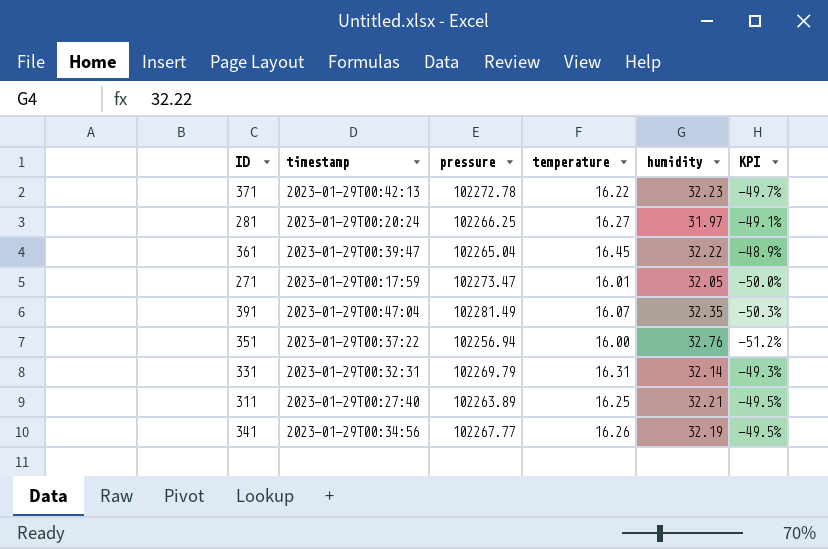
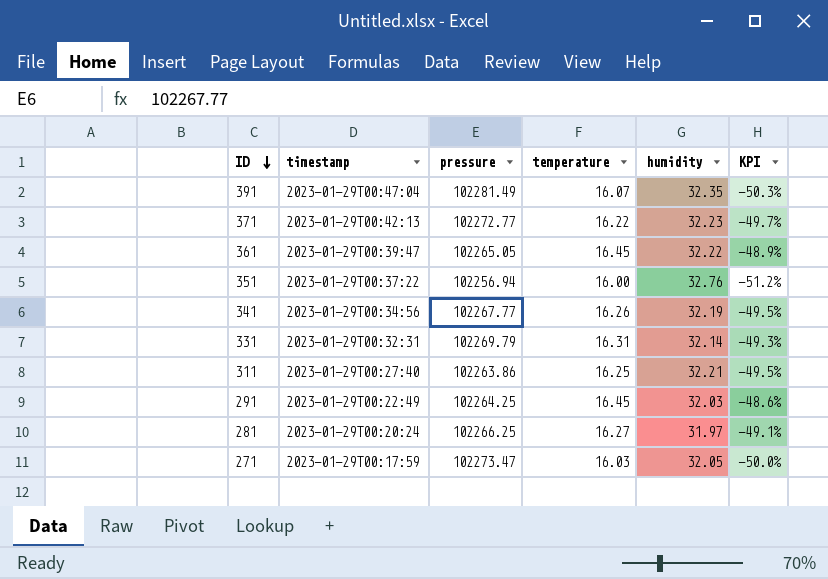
row order: none -> ID descending
371 | pressure: 102272.78 -> 102272.77
361 | pressure: 102265.04 -> 102265.05
311 | pressure: 102263.89 -> 102263.86
row 291: none -> 2023-01-29T00:22:49 | 102264.25 | 16.45 | 32.03 | -48.6%
271 | temperature: 16.01 -> 16.03

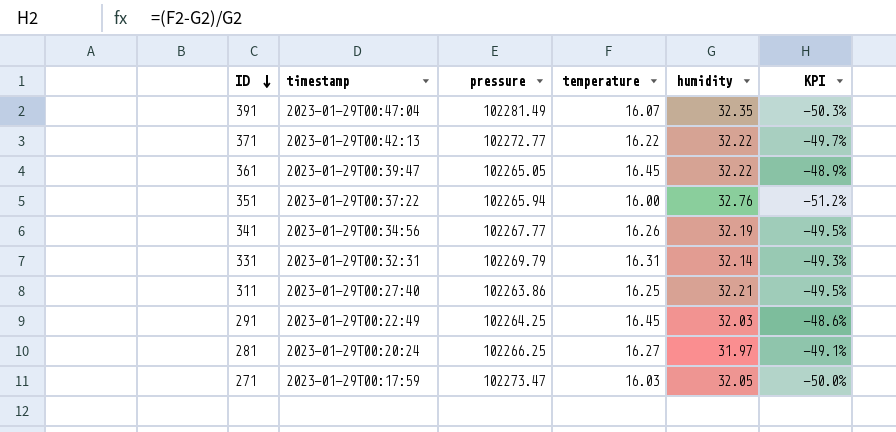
371 | humidity: 32.23 -> 32.22
351 | pressure: 102256.94 -> 102265.94

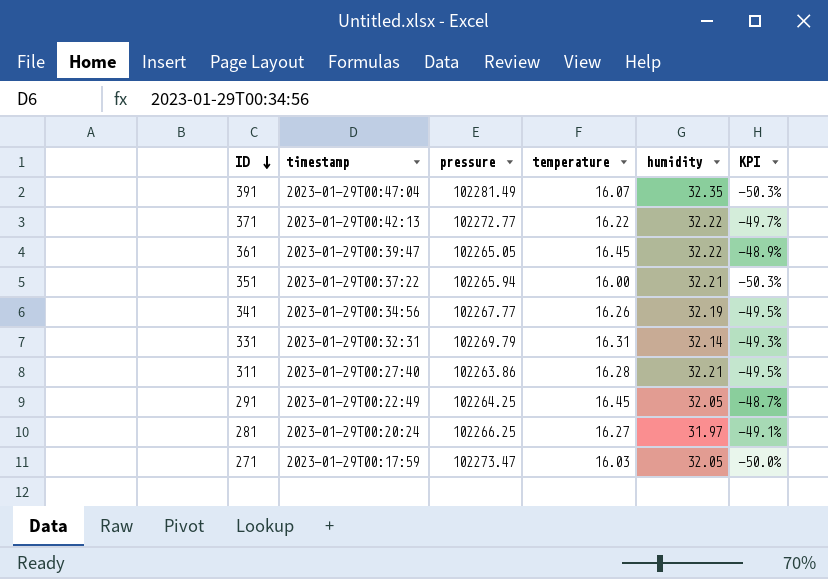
351 | humidity: 32.76 -> 32.21
351 | KPI: -51.2% -> -50.3%
311 | temperature: 16.25 -> 16.28
291 | humidity: 32.03 -> 32.05
291 | KPI: -48.6% -> -48.7%

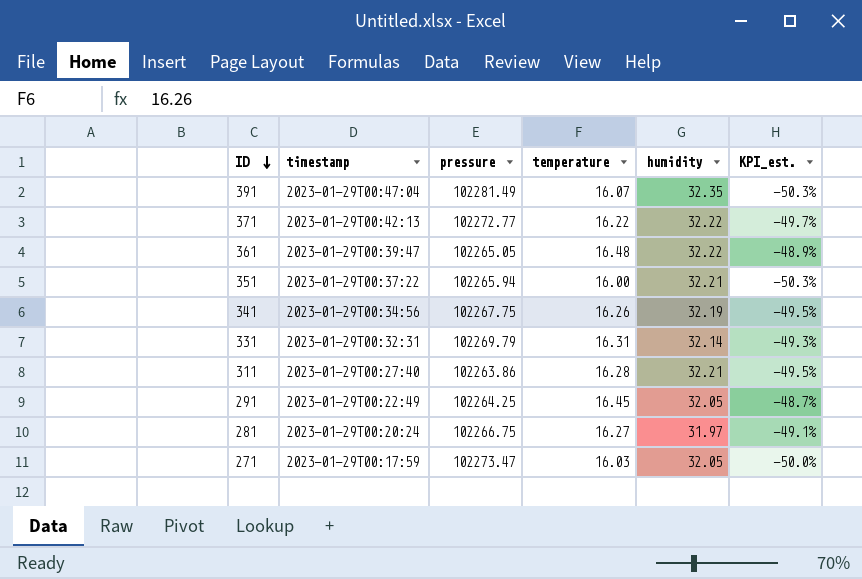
column name: KPI -> KPI_est.
361 | temperature: 16.45 -> 16.48
341 | pressure: 102267.77 -> 102267.75
281 | pressure: 102266.25 -> 102266.75

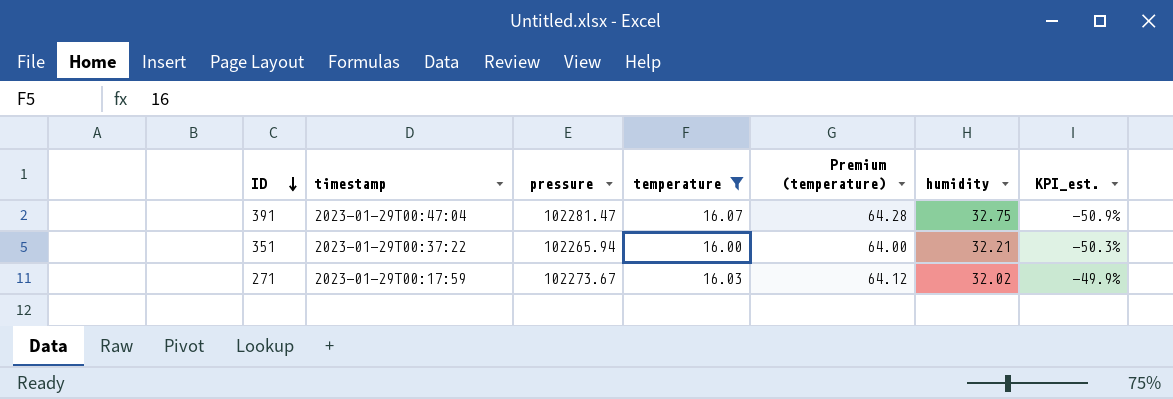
filter: none -> temperature <= 16.07
column Premium (temperature) | formula: none -> [temperature] * 4
391 | pressure: 102281.49 -> 102281.47
391 | humidity: 32.35 -> 32.75
391 | KPI_est.: -50.3% -> -50.9%
271 | pressure: 102273.47 -> 102273.67
271 | humidity: 32.05 -> 32.02
271 | KPI_est.: -50.0% -> -49.9%

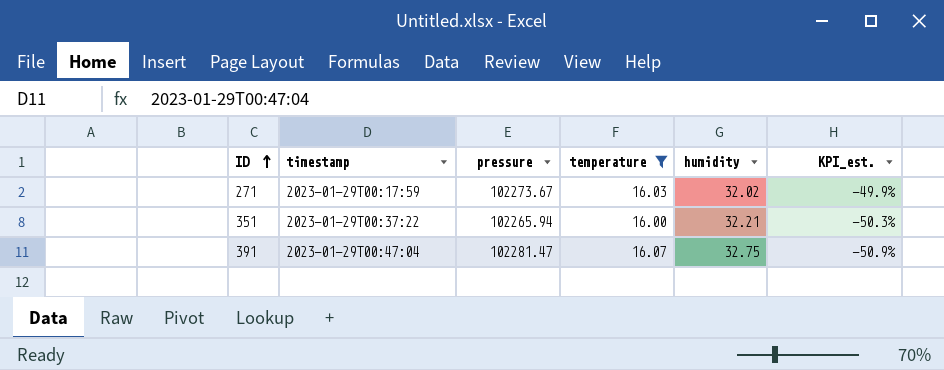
row order: ID descending -> ID ascending
column Premium (temperature) | formula: [temperature] * 4 -> none

